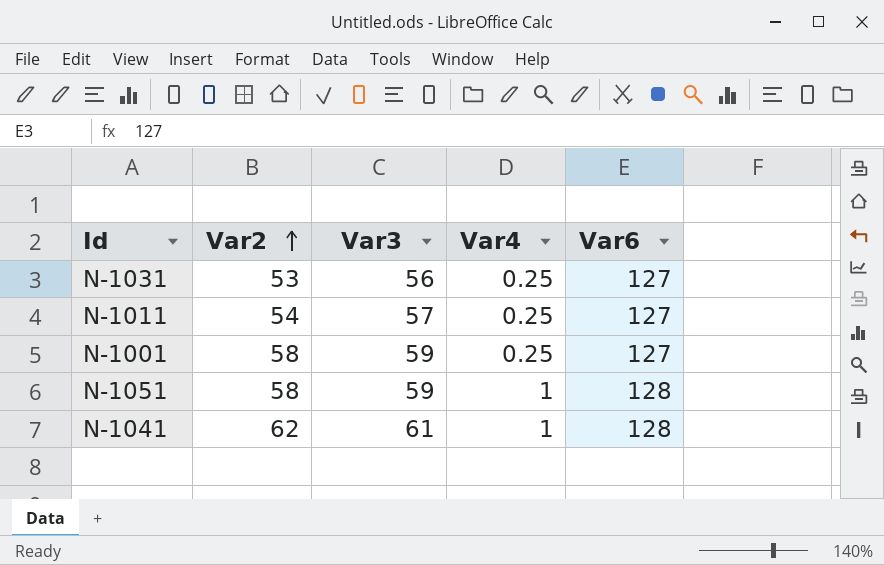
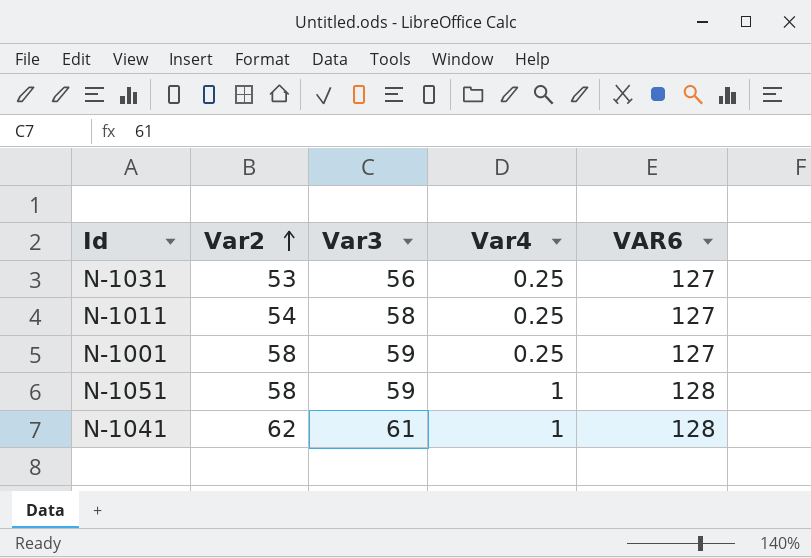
column name: Var6 -> VAR6
N-1011 | Var3: 57 -> 58

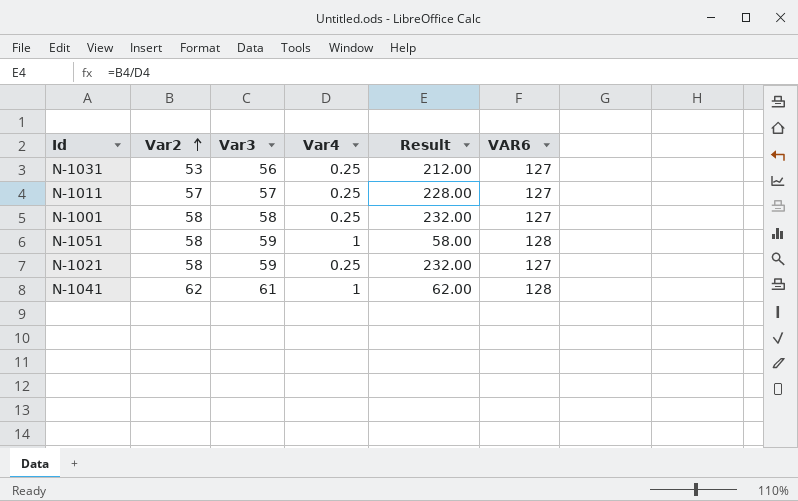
column Result | formula: none -> [Var2] / [Var4]
N-1011 | Var2: 54 -> 57
N-1011 | Var3: 58 -> 57
N-1001 | Var3: 59 -> 58
row N-1021: none -> 58 | 59 | 0.25 | 232.00 | 127

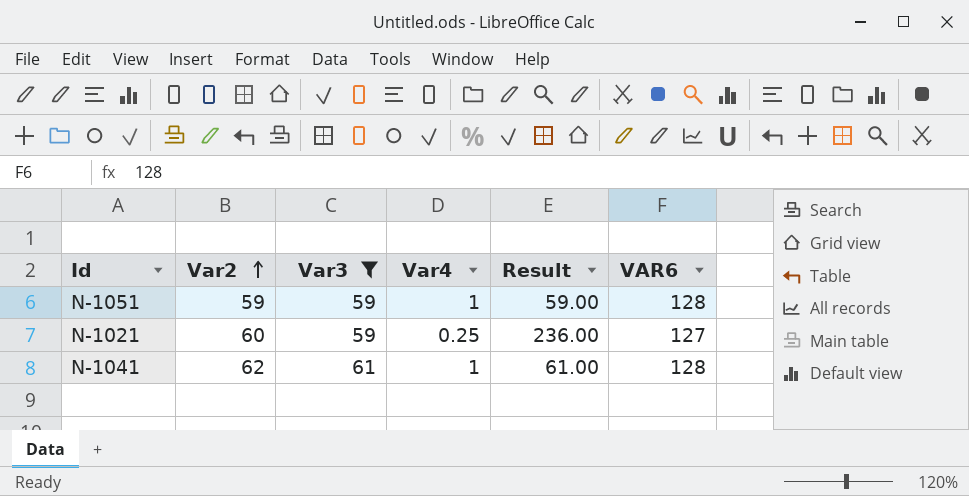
filter: none -> Var3 >= 59
column Result | formula: [Var2] / [Var4] -> [Var3] / [Var4]
N-1051 | Var2: 58 -> 59
N-1021 | Var2: 58 -> 60

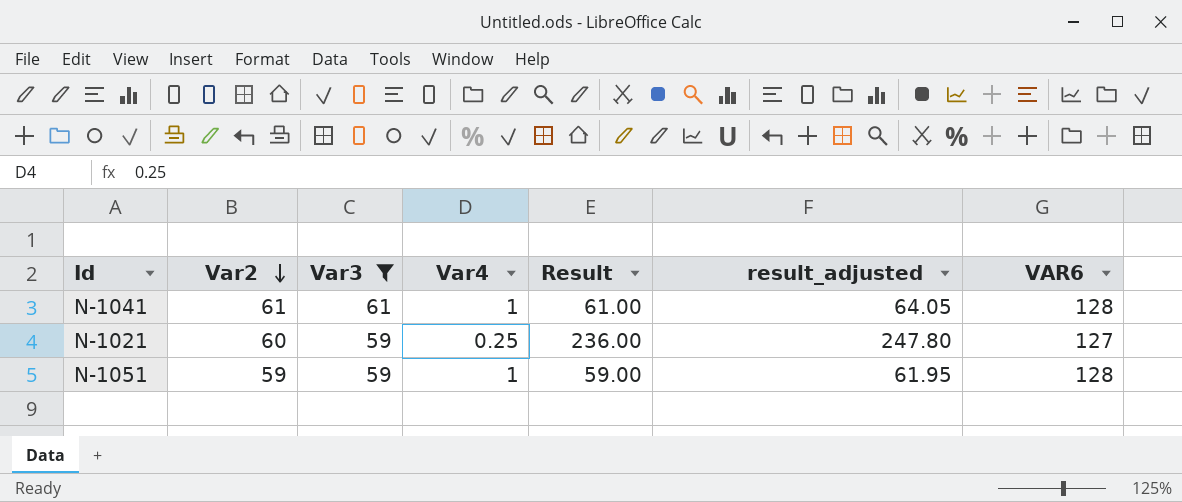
row order: Var2 ascending -> Var2 descending
column result_adjusted | formula: none -> [Result] * 1.05
N-1041 | Var2: 62 -> 61

